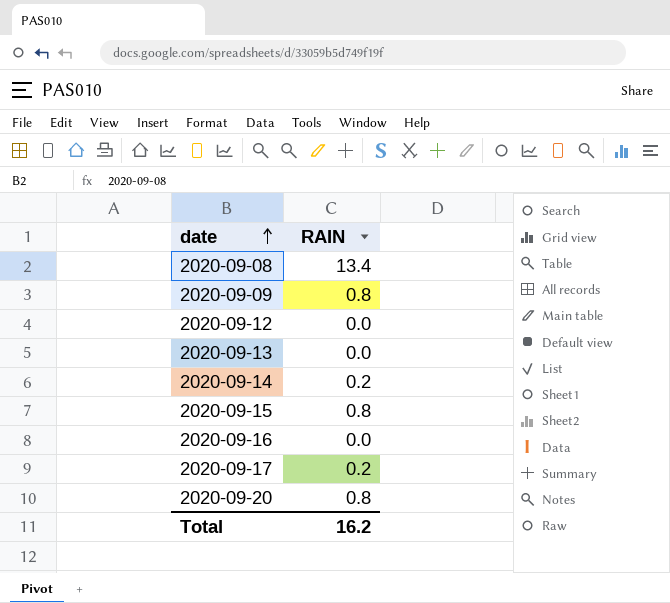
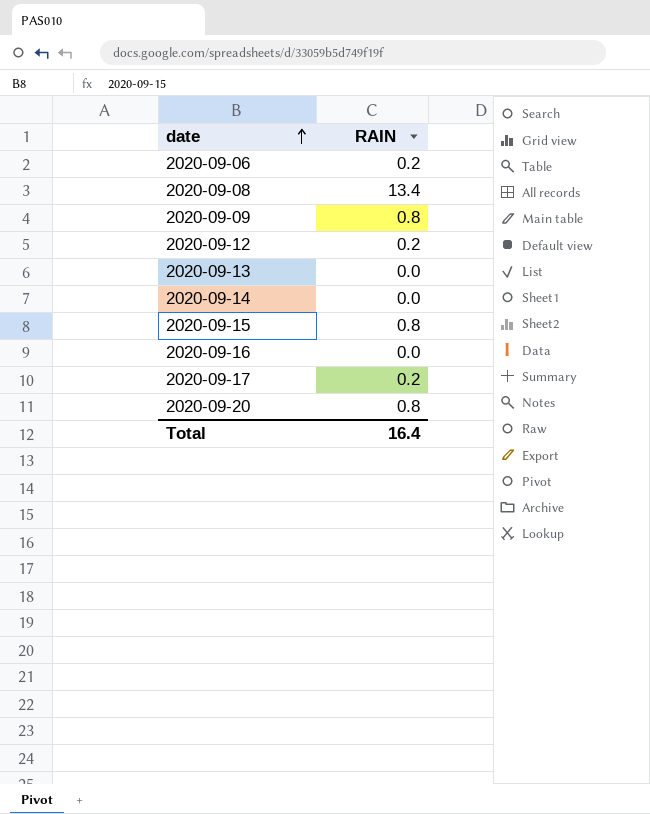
row 2020-09-06: none -> 0.2
2020-09-12 | RAIN: 0.0 -> 0.2
2020-09-14 | RAIN: 0.2 -> 0.0
Total | RAIN: 16.2 -> 16.4

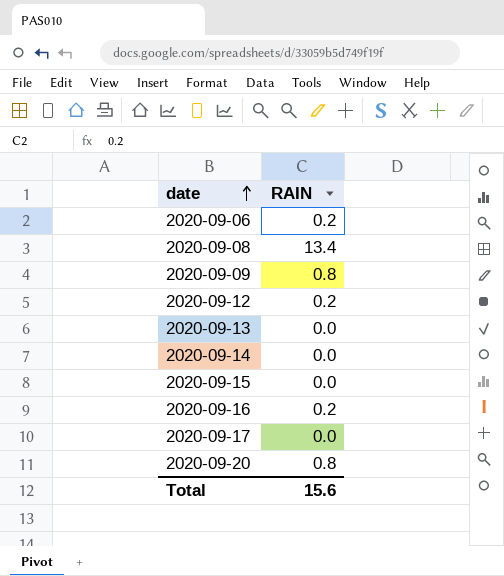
2020-09-15 | RAIN: 0.8 -> 0.0
2020-09-16 | RAIN: 0.0 -> 0.2
2020-09-17 | RAIN: 0.2 -> 0.0
Total | RAIN: 16.4 -> 15.6

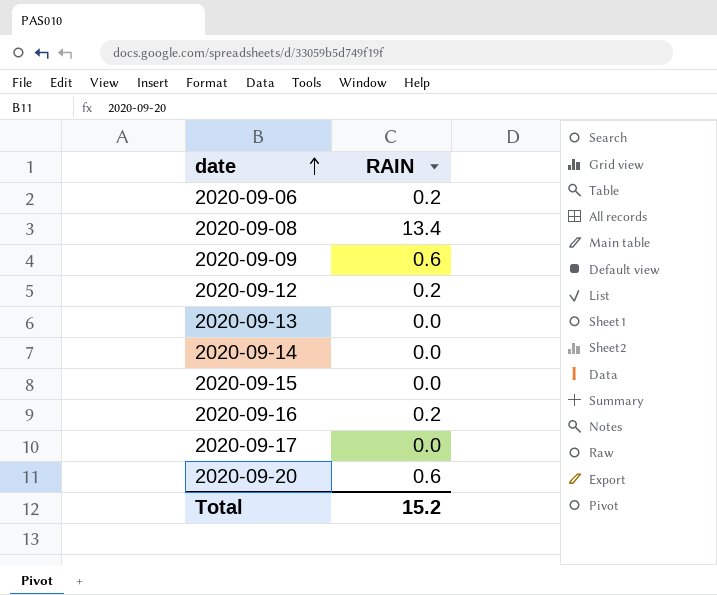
2020-09-09 | RAIN: 0.8 -> 0.6
2020-09-20 | RAIN: 0.8 -> 0.6
Total | RAIN: 15.6 -> 15.2

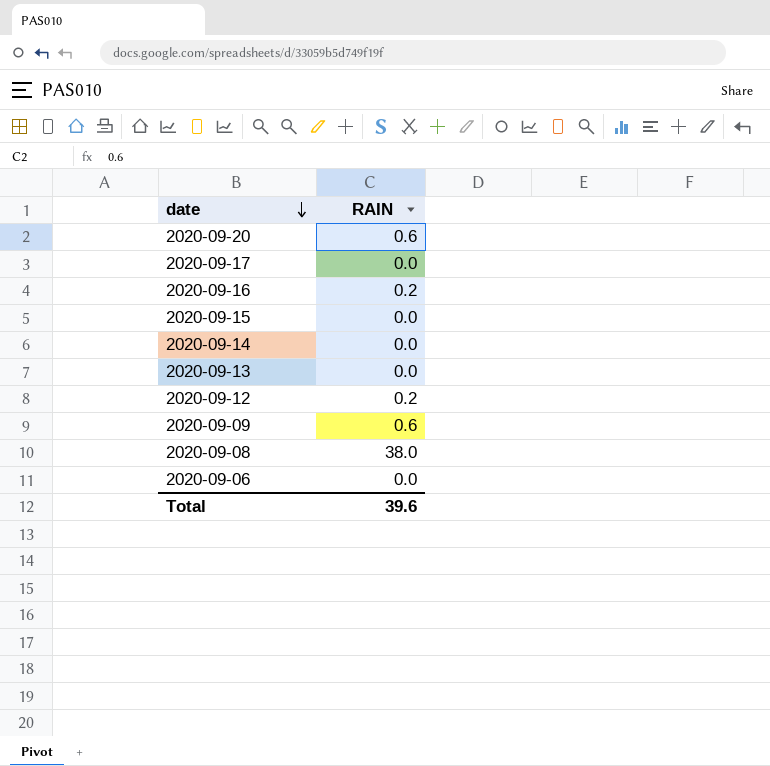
row order: date ascending -> date descending
2020-09-08 | RAIN: 13.4 -> 38.0
2020-09-06 | RAIN: 0.2 -> 0.0
Total | RAIN: 15.2 -> 39.6

